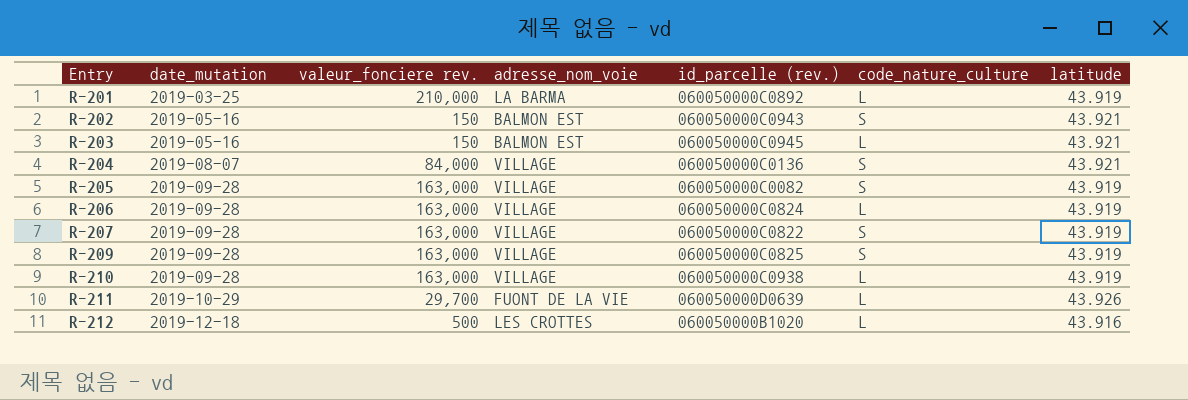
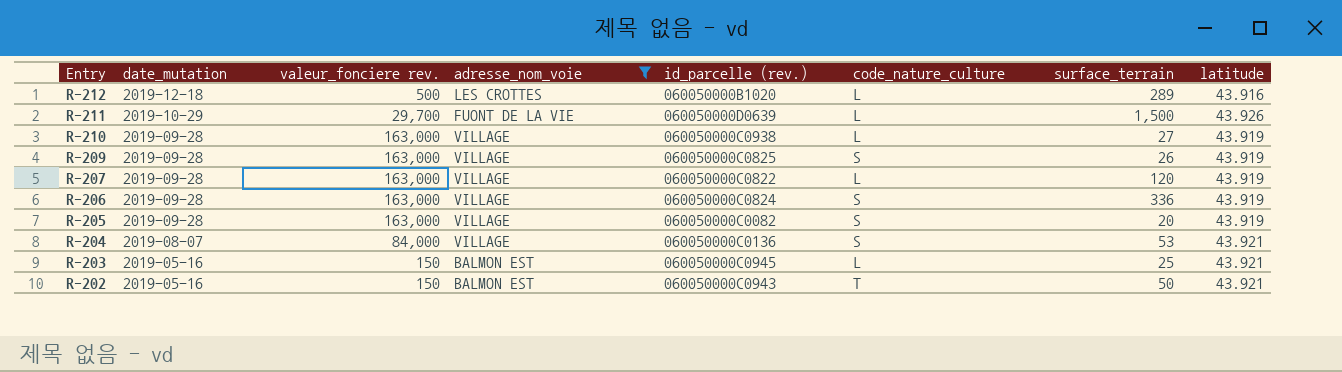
filter: none -> adresse_nom_voie != LA BARMA
row order: Entry ascending -> Entry descending
column surface_terrain | position: none -> 7
R-207 | code_nature_culture: S -> L
R-206 | code_nature_culture: L -> S
R-202 | code_nature_culture: S -> T

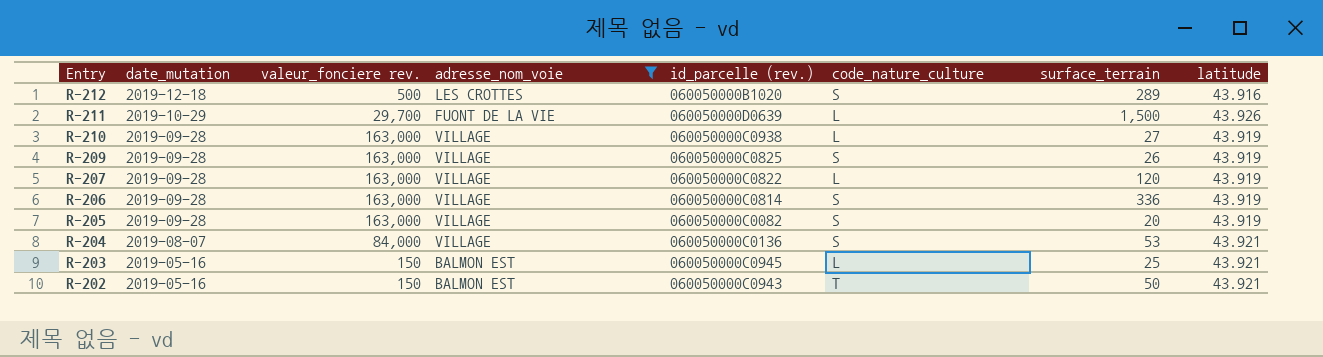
R-212 | code_nature_culture: L -> S
R-206 | id_parcelle (rev.): 060050000C0824 -> 060050000C0814

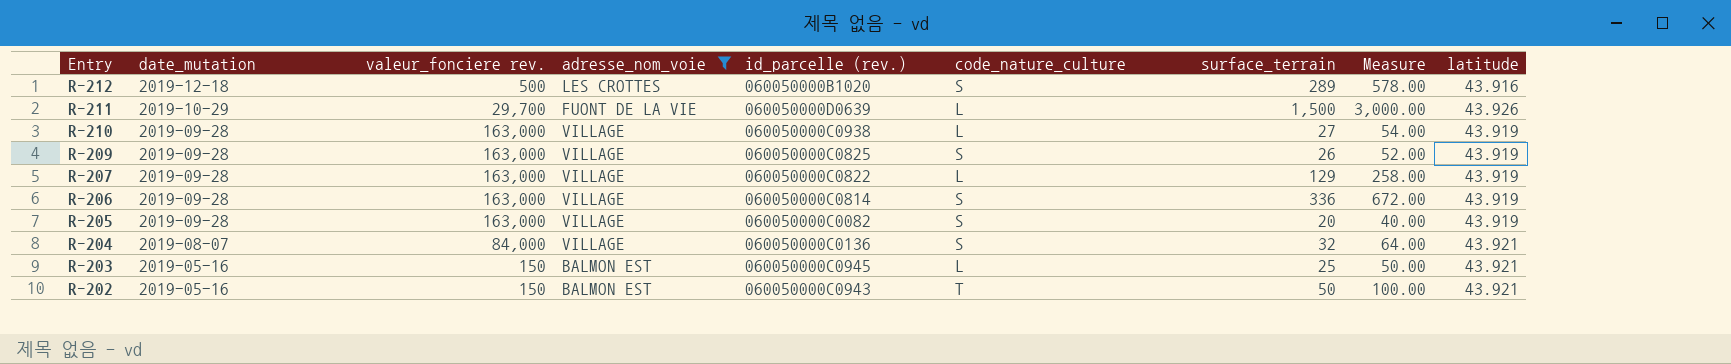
column Measure | formula: none -> [surface_terrain] * 2
R-207 | surface_terrain: 120 -> 129
R-204 | surface_terrain: 53 -> 32

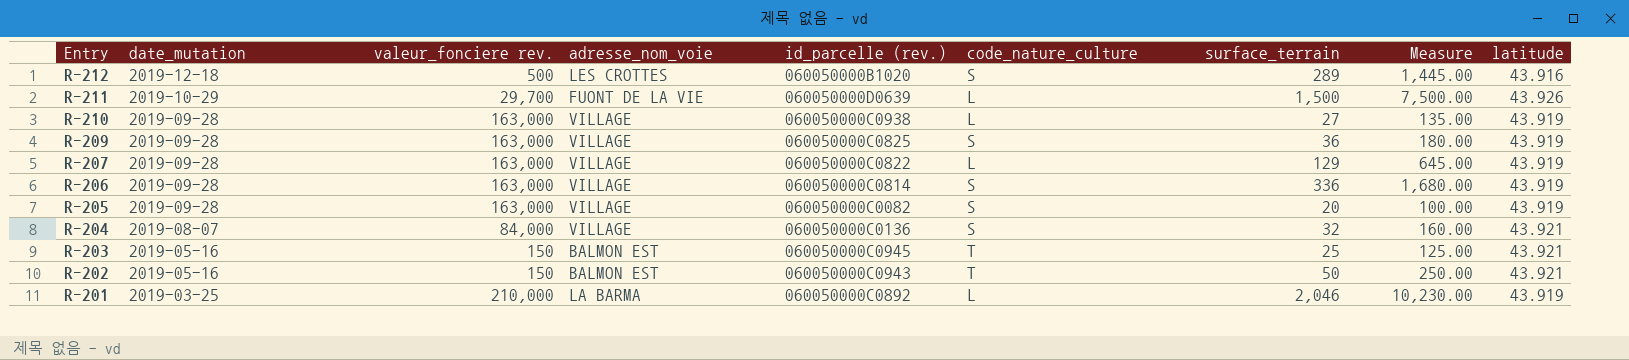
filter: adresse_nom_voie != LA BARMA -> none
column Measure | formula: [surface_terrain] * 2 -> [surface_terrain] * 5
R-209 | surface_terrain: 26 -> 36
R-203 | code_nature_culture: L -> T

